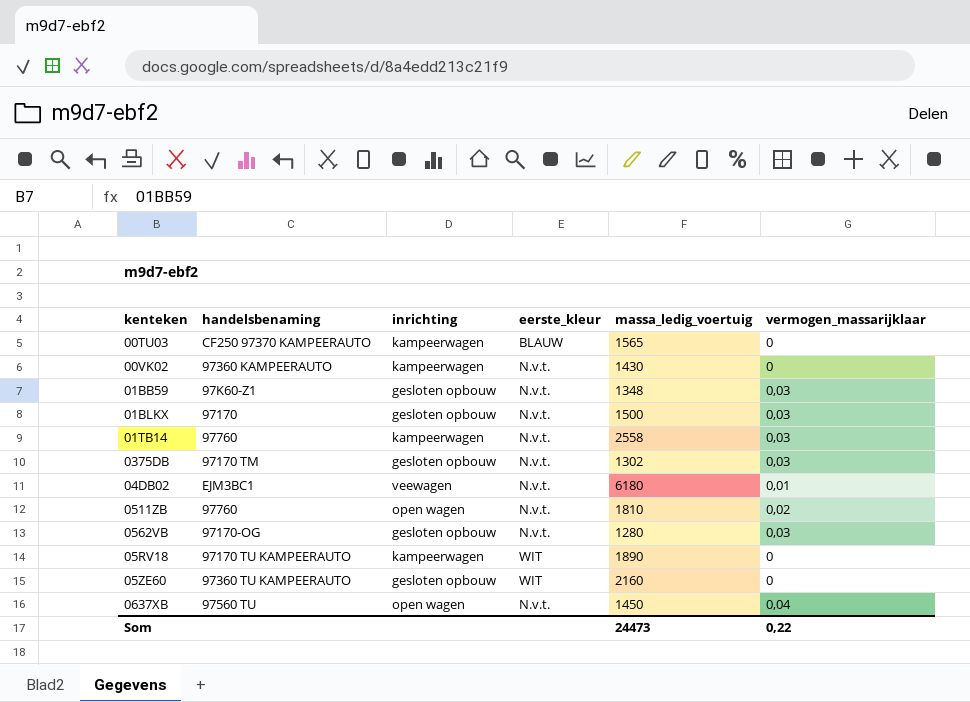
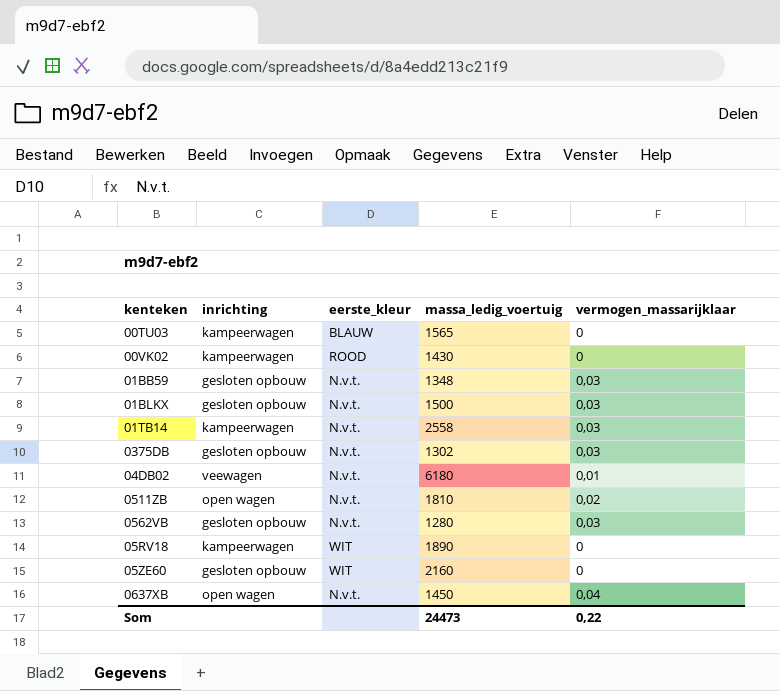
column handelsbenaming | position: 2 -> none
00VK02 | eerste_kleur: N.v.t. -> ROOD

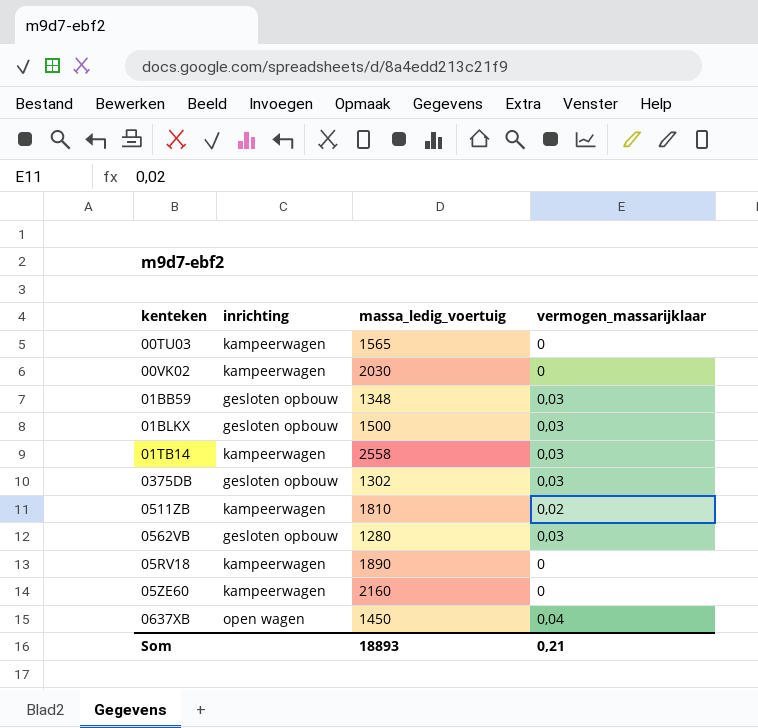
column eerste_kleur | position: 3 -> none
row 04DB02: veewagen | N.v.t. | 6180 | 0,01 -> none
00VK02 | massa_ledig_voertuig: 1430 -> 2030
0511ZB | inrichting: open wagen -> kampeerwagen
05ZE60 | inrichting: gesloten opbouw -> kampeerwagen
Som | massa_ledig_voertuig: 24473 -> 18893
Som | vermogen_massarijklaar: 0,22 -> 0,21

